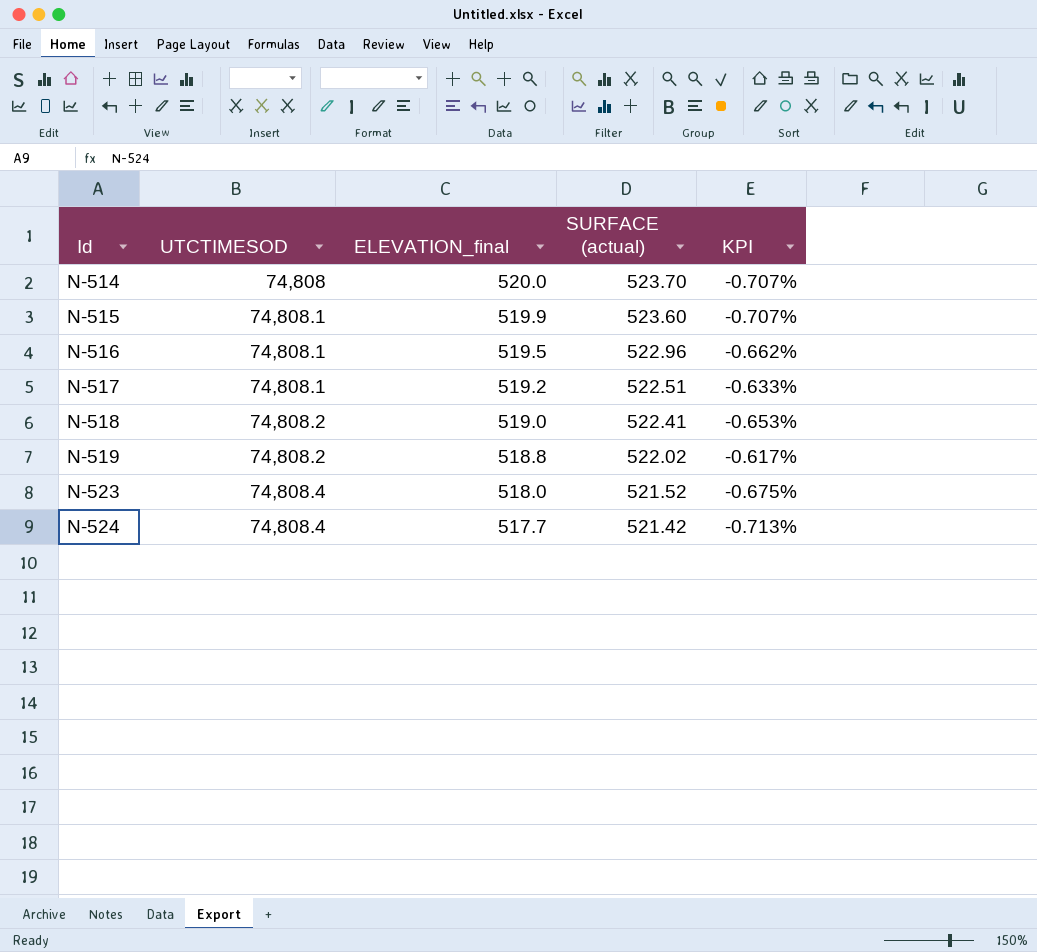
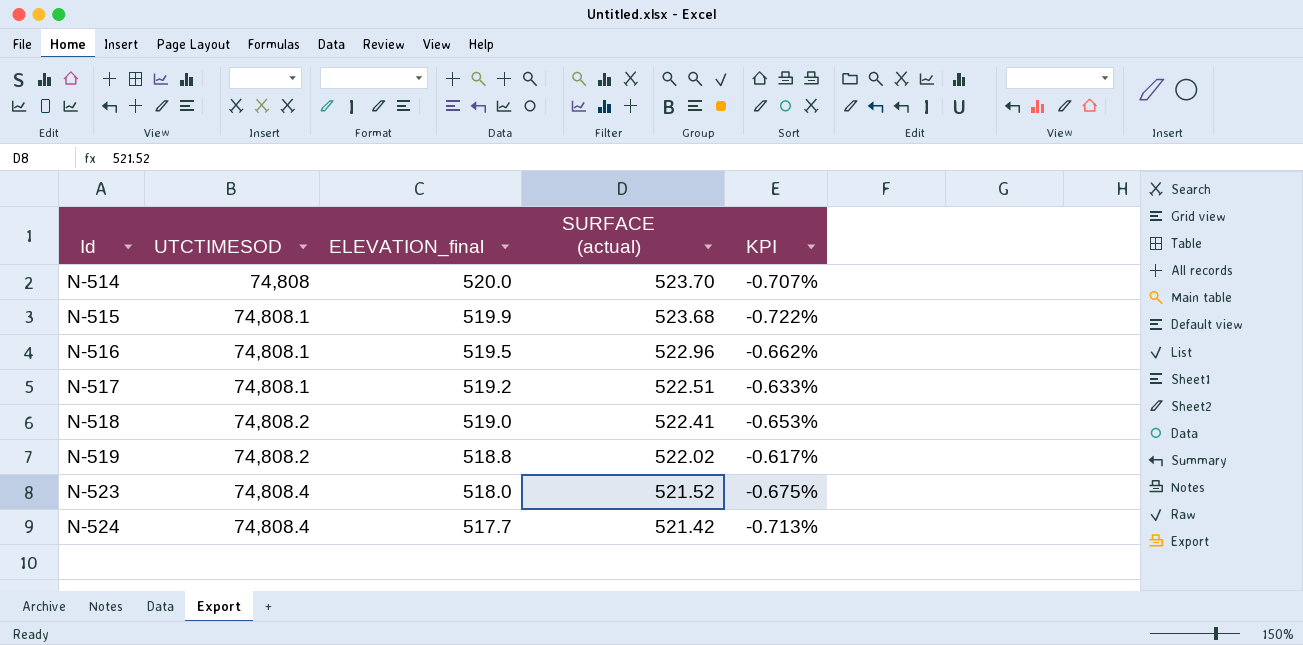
N-515 | SURFACE (actual): 523.60 -> 523.68
N-515 | KPI: -0.707% -> -0.722%

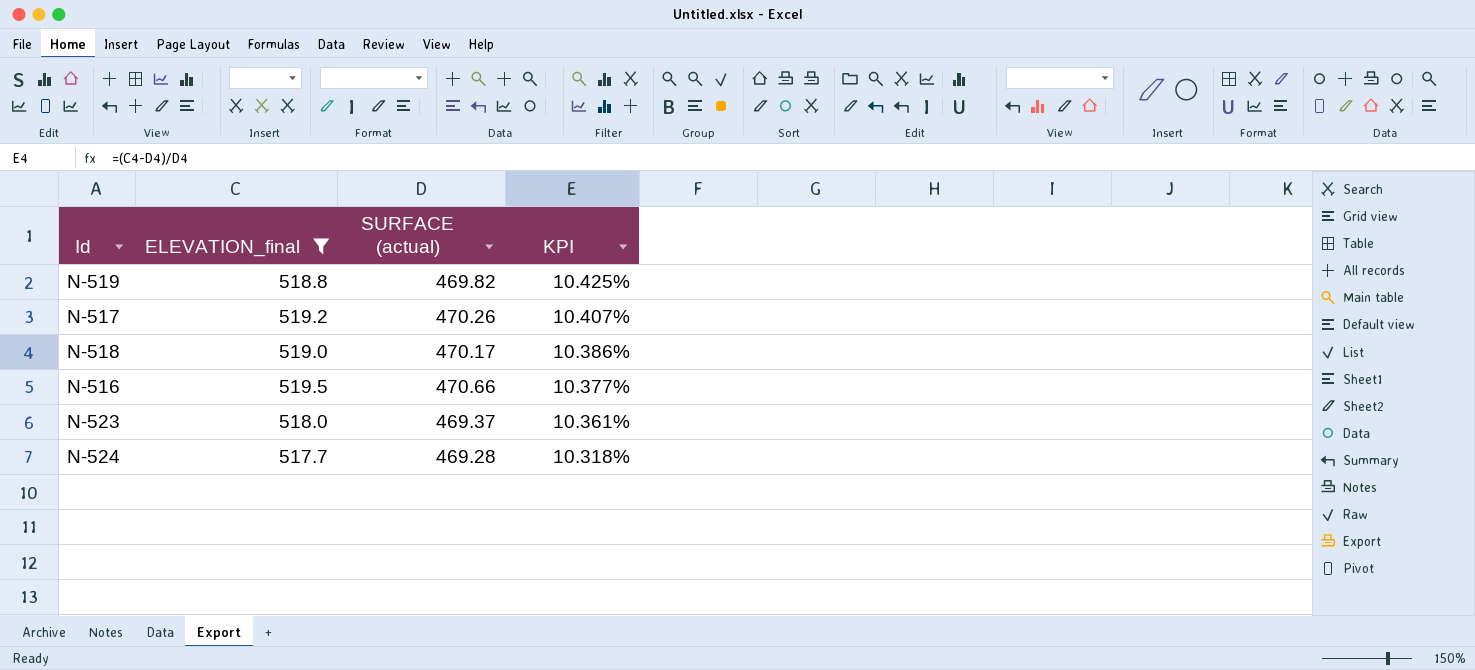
filter: none -> ELEVATION_final <= 519.5
row order: Id ascending -> KPI descending
column UTCTIMESOD | position: 2 -> none
N-519 | SURFACE (actual): 522.02 -> 469.82
N-519 | KPI: -0.617% -> 10.425%
N-517 | SURFACE (actual): 522.51 -> 470.26
N-517 | KPI: -0.633% -> 10.407%
N-518 | SURFACE (actual): 522.41 -> 470.17
N-518 | KPI: -0.653% -> 10.386%
N-516 | SURFACE (actual): 522.96 -> 470.66
N-516 | KPI: -0.662% -> 10.377%
N-523 | SURFACE (actual): 521.52 -> 469.37
N-523 | KPI: -0.675% -> 10.361%
N-524 | SURFACE (actual): 521.42 -> 469.28
N-524 | KPI: -0.713% -> 10.318%

